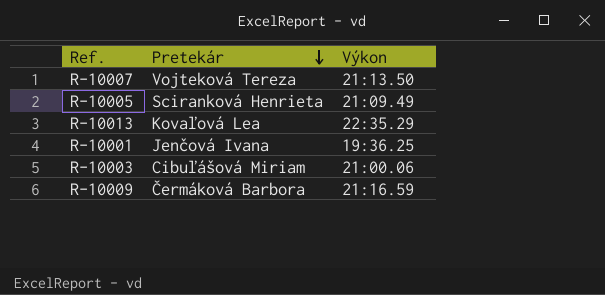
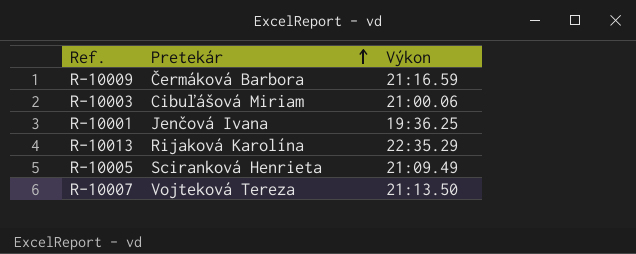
row order: Pretekár descending -> Pretekár ascending
R-10013 | Pretekár: Kovaľová Lea -> Rijaková Karolína

